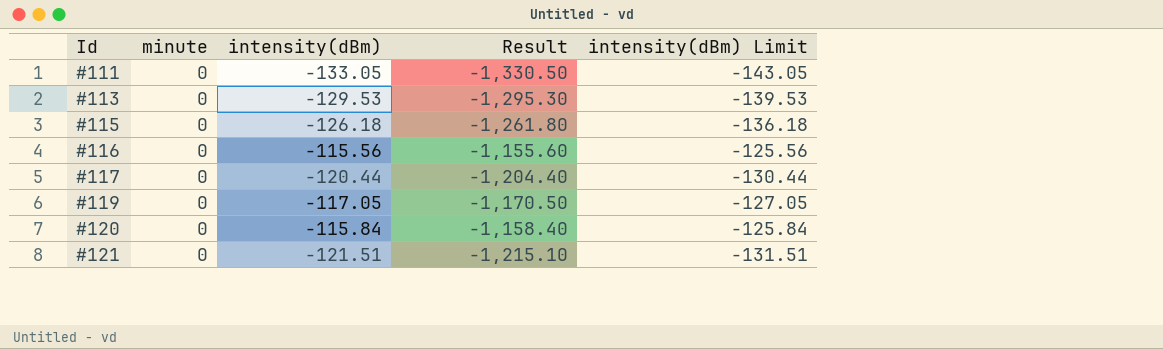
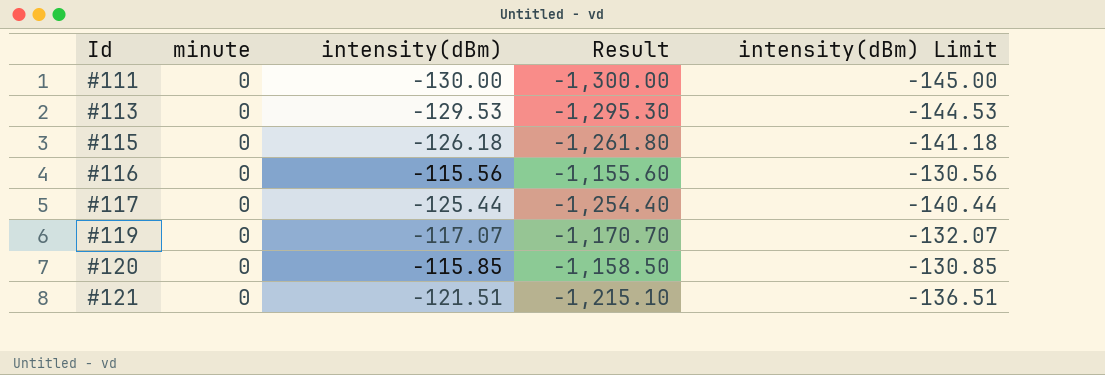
column intensity(dBm) Limit | formula: [intensity(dBm)] - 10 -> [intensity(dBm)] - 15
#111 | intensity(dBm): -133.05 -> -130.00
#111 | Result: -1,330.50 -> -1,300.00
#117 | intensity(dBm): -120.44 -> -125.44
#117 | Result: -1,204.40 -> -1,254.40
#119 | intensity(dBm): -117.05 -> -117.07
#119 | Result: -1,170.50 -> -1,170.70
#120 | intensity(dBm): -115.84 -> -115.85
#120 | Result: -1,158.40 -> -1,158.50

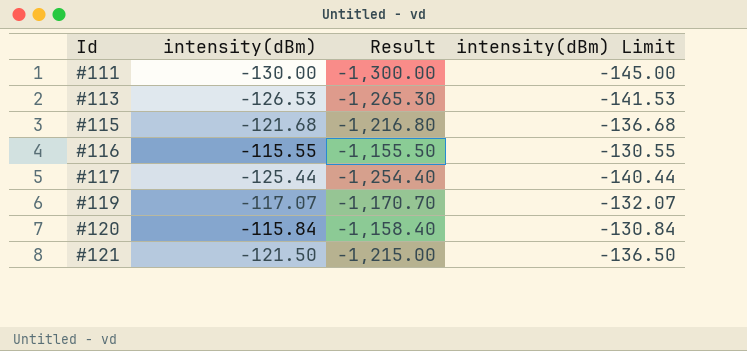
column minute | position: 2 -> none
#113 | intensity(dBm): -129.53 -> -126.53
#113 | Result: -1,295.30 -> -1,265.30
#113 | intensity(dBm) Limit: -144.53 -> -141.53
#115 | intensity(dBm): -126.18 -> -121.68
#115 | Result: -1,261.80 -> -1,216.80
#115 | intensity(dBm) Limit: -141.18 -> -136.68
#116 | intensity(dBm): -115.56 -> -115.55
#116 | Result: -1,155.60 -> -1,155.50
#116 | intensity(dBm) Limit: -130.56 -> -130.55
#120 | intensity(dBm): -115.85 -> -115.84
#120 | Result: -1,158.50 -> -1,158.40
#120 | intensity(dBm) Limit: -130.85 -> -130.84
#121 | intensity(dBm): -121.51 -> -121.50
#121 | Result: -1,215.10 -> -1,215.00
#121 | intensity(dBm) Limit: -136.51 -> -136.50

